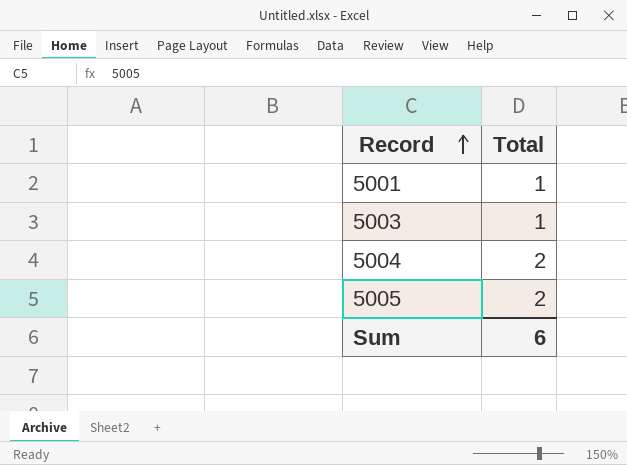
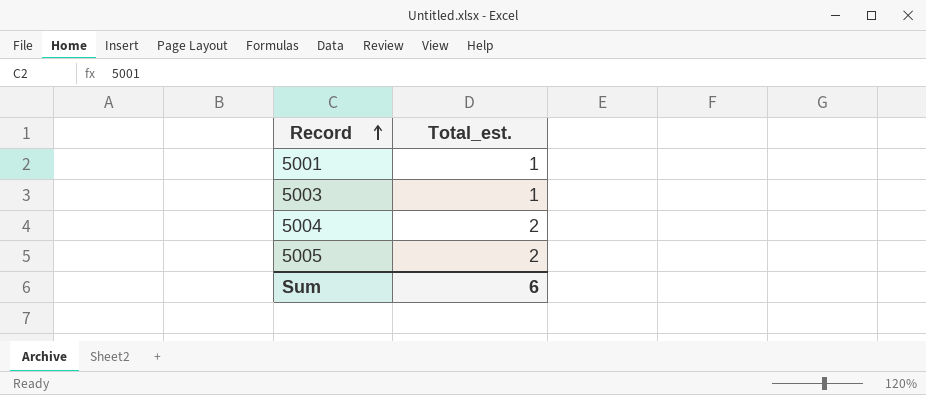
column name: Total -> Total_est.

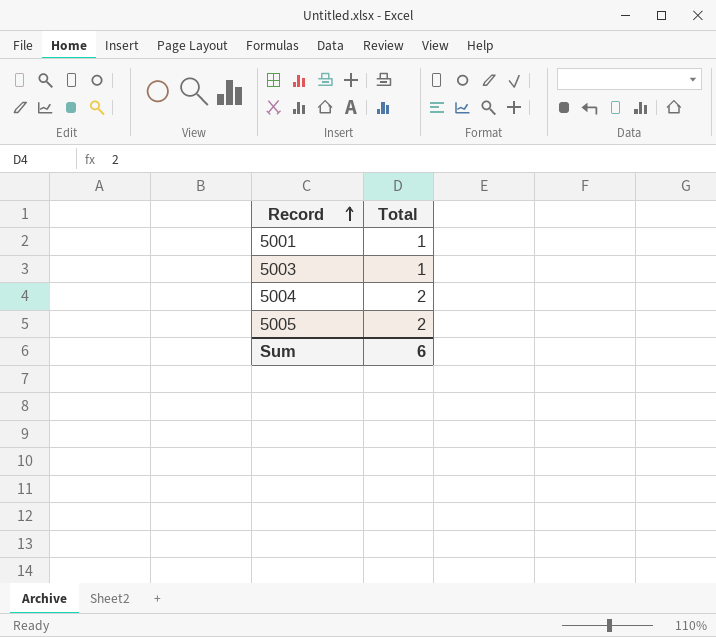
column name: Total_est. -> Total

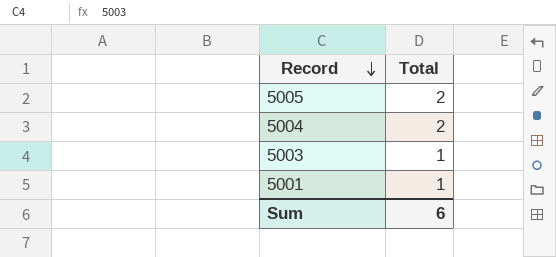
row order: Record ascending -> Record descending

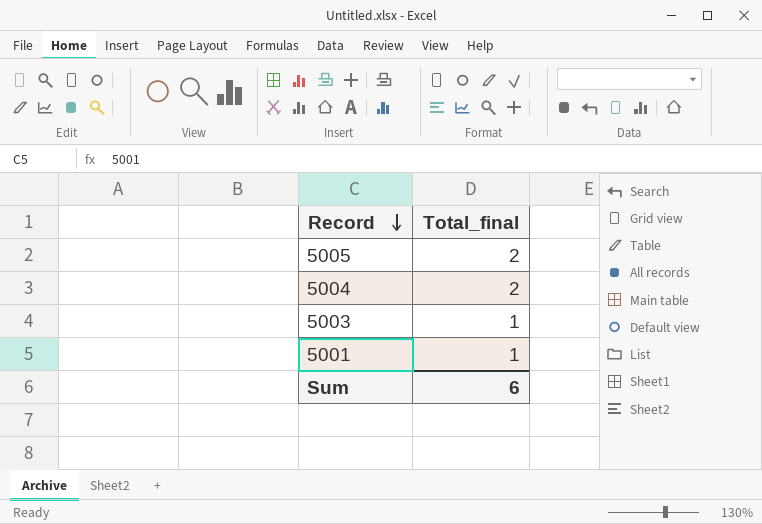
column name: Total -> Total_final

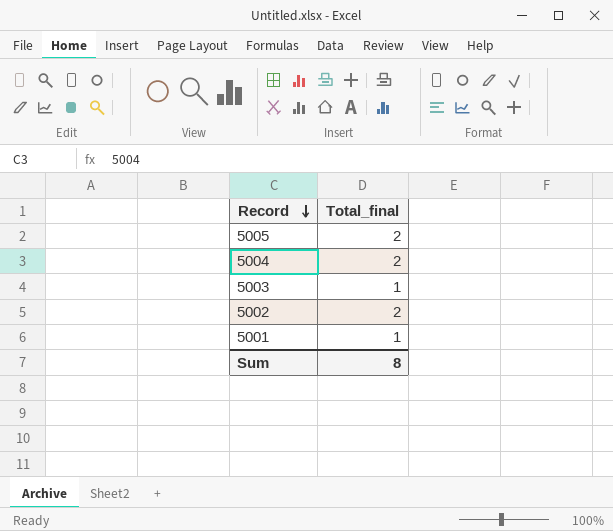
row 5002: none -> 2
Sum | Total_final: 6 -> 8

